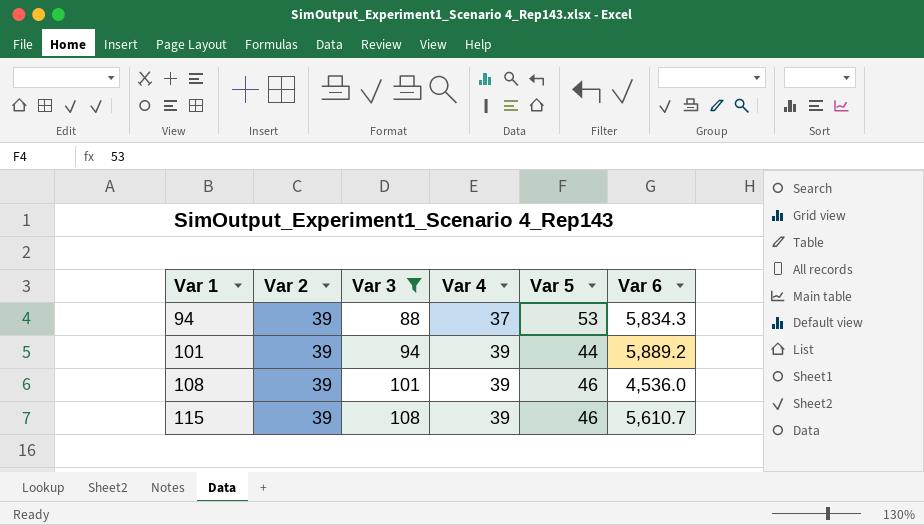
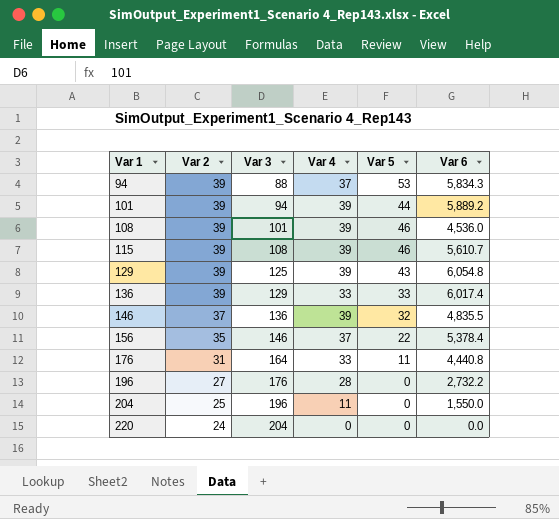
filter: Var 3 <= 108 -> none

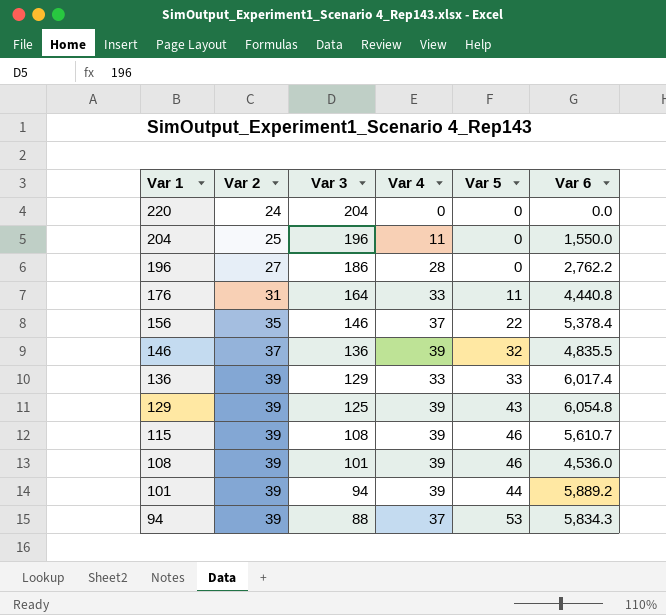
row order: Var 1 ascending -> Var 1 descending
196 | Var 3: 176 -> 186
196 | Var 6: 2,732.2 -> 2,762.2

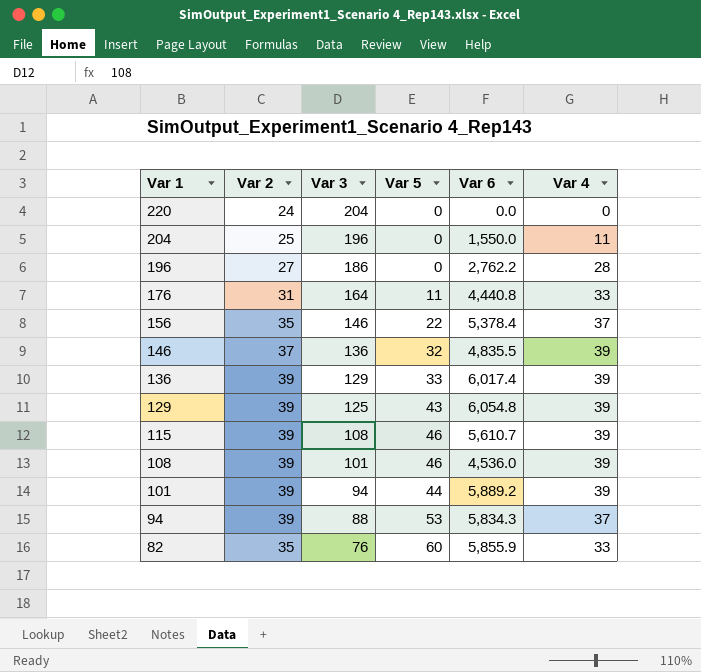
column Var 4 | position: 4 -> 6
136 | Var 4: 33 -> 39
row 82: none -> 35 | 76 | 60 | 5,855.9 | 33

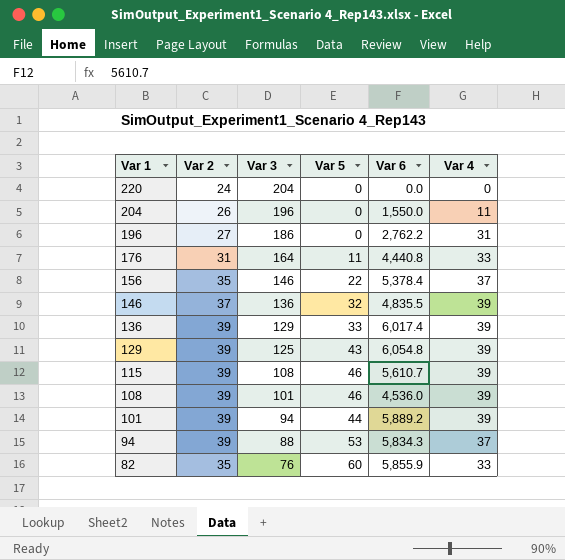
204 | Var 2: 25 -> 26
196 | Var 4: 28 -> 31

